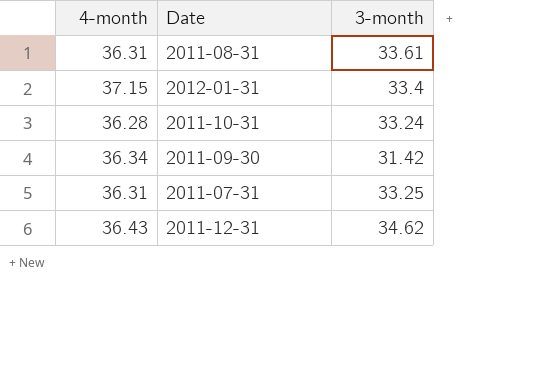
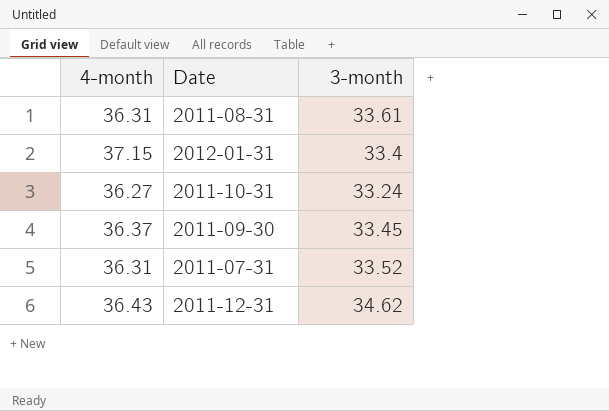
2011-10-31 | 4-month: 36.28 -> 36.27
2011-09-30 | 4-month: 36.34 -> 36.37
2011-09-30 | 3-month: 31.42 -> 33.45
2011-07-31 | 3-month: 33.25 -> 33.52

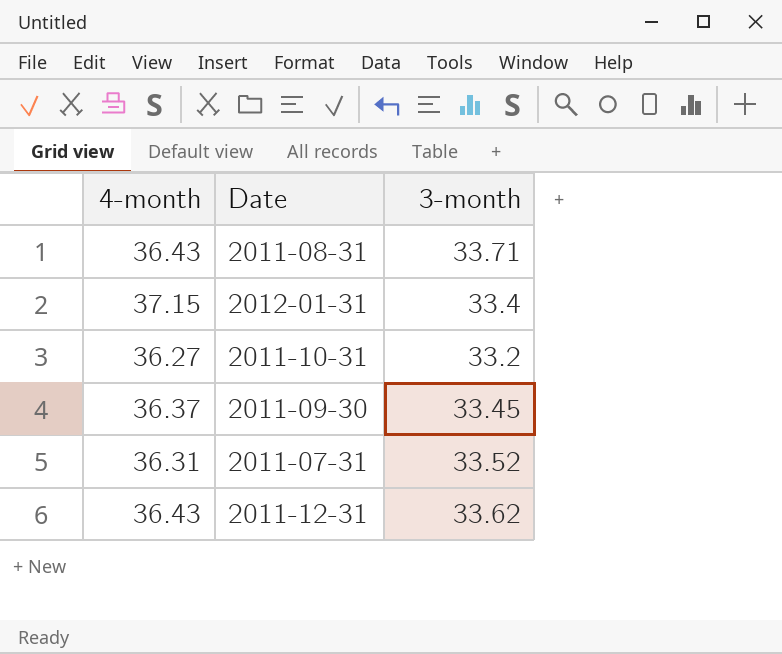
2011-08-31 | 4-month: 36.31 -> 36.43
2011-08-31 | 3-month: 33.61 -> 33.71
2011-10-31 | 3-month: 33.24 -> 33.2
2011-12-31 | 3-month: 34.62 -> 33.62

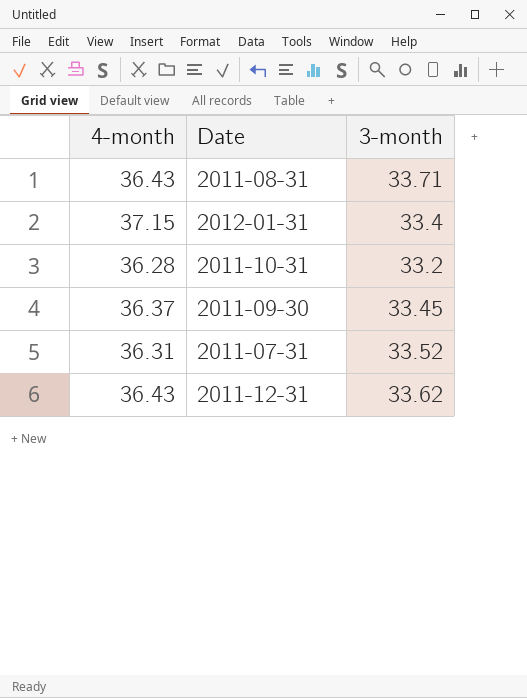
2011-10-31 | 4-month: 36.27 -> 36.28

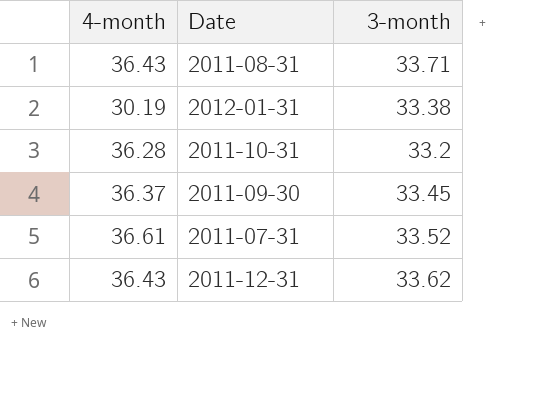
2012-01-31 | 4-month: 37.15 -> 30.19
2012-01-31 | 3-month: 33.4 -> 33.38
2011-07-31 | 4-month: 36.31 -> 36.61

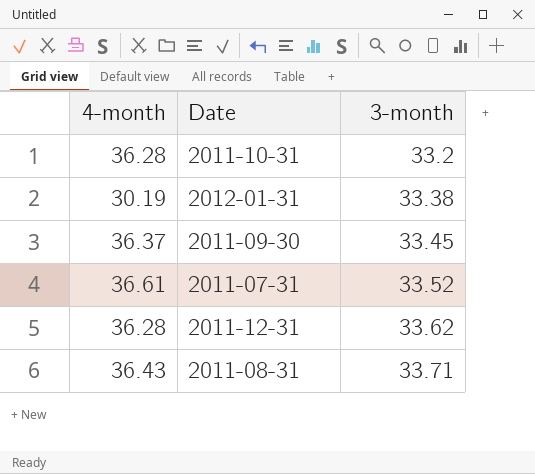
row order: none -> 3-month ascending
2011-12-31 | 4-month: 36.43 -> 36.28

